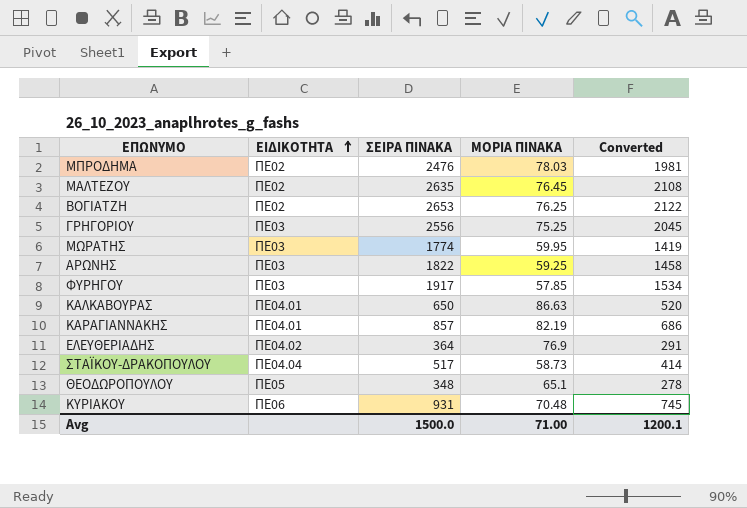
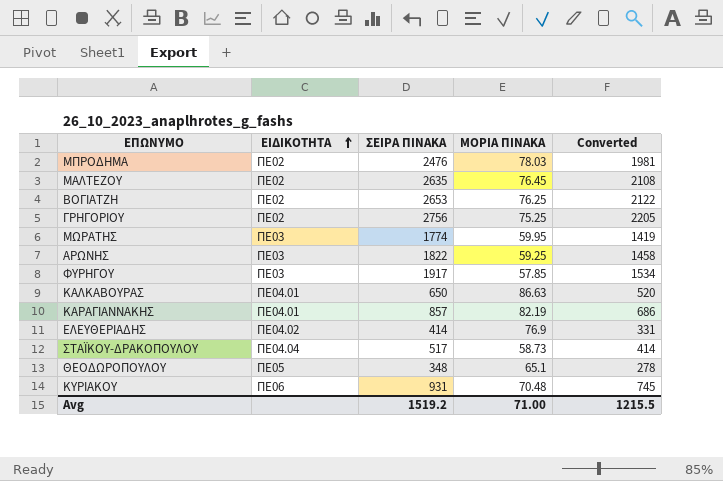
ΓΡΗΓΟΡΙΟΥ | ΕΙΔΙΚΟΤΗΤΑ: ΠΕ03 -> ΠΕ02
ΓΡΗΓΟΡΙΟΥ | ΣΕΙΡΑ ΠΙΝΑΚΑ: 2556 -> 2756
ΓΡΗΓΟΡΙΟΥ | Converted: 2045 -> 2205
ΕΛΕΥΘΕΡΙΑΔΗΣ | ΣΕΙΡΑ ΠΙΝΑΚΑ: 364 -> 414
ΕΛΕΥΘΕΡΙΑΔΗΣ | Converted: 291 -> 331
Avg | ΣΕΙΡΑ ΠΙΝΑΚΑ: 1500.0 -> 1519.2
Avg | Converted: 1200.1 -> 1215.5

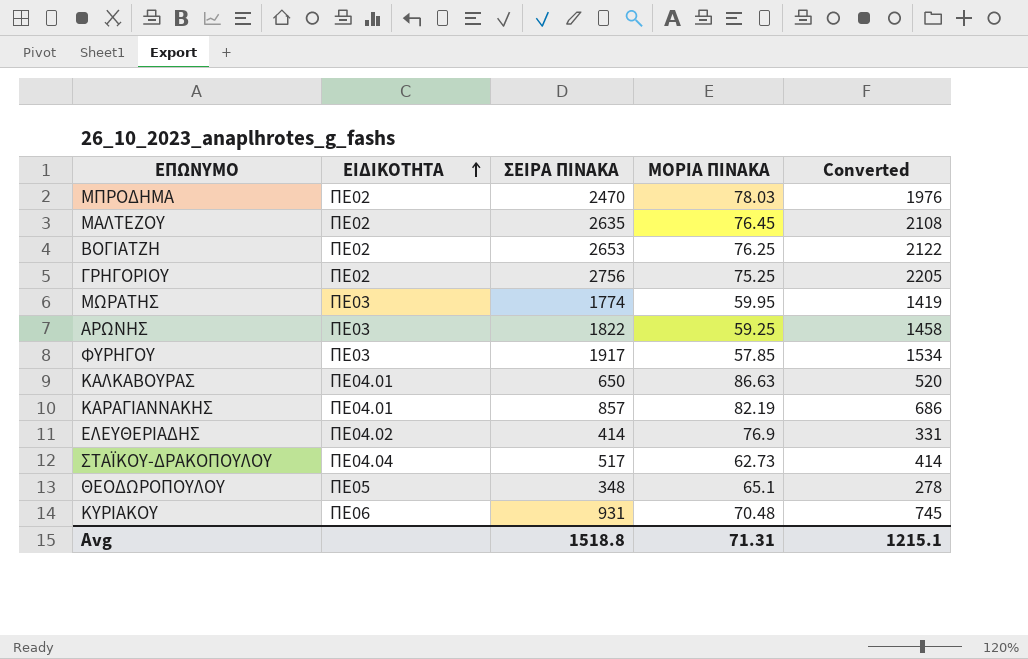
ΜΠΡΟΔΗΜΑ | ΣΕΙΡΑ ΠΙΝΑΚΑ: 2476 -> 2470
ΜΠΡΟΔΗΜΑ | Converted: 1981 -> 1976
ΣΤΑΪΚΟΥ-ΔΡΑΚΟΠΟΥΛΟΥ | ΜΟΡΙΑ ΠΙΝΑΚΑ: 58.73 -> 62.73
Avg | ΣΕΙΡΑ ΠΙΝΑΚΑ: 1519.2 -> 1518.8
Avg | ΜΟΡΙΑ ΠΙΝΑΚΑ: 71.00 -> 71.31
Avg | Converted: 1215.5 -> 1215.1

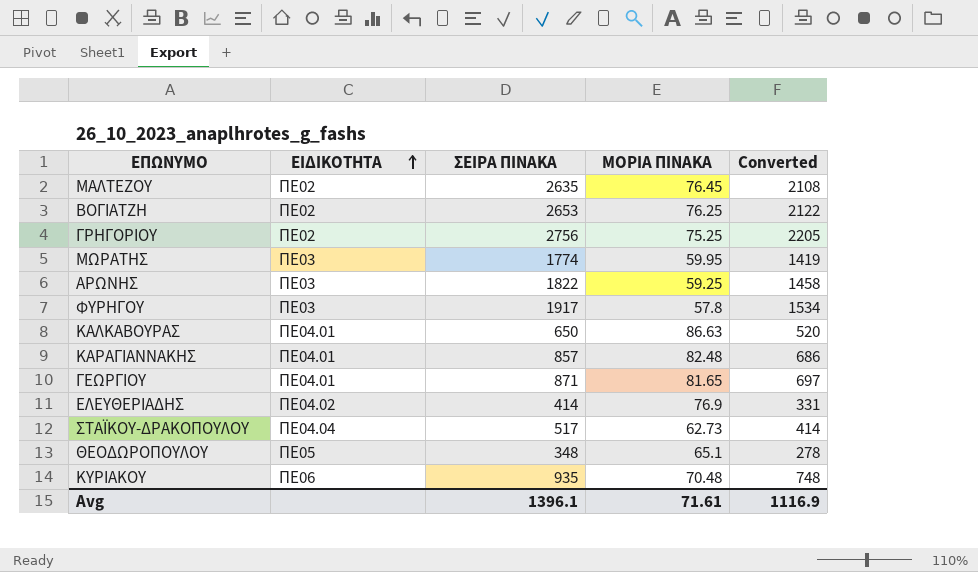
row ΜΠΡΟΔΗΜΑ: ΠΕ02 | 2470 | 78.03 | 1976 -> none
ΦΥΡΗΓΟΥ | ΜΟΡΙΑ ΠΙΝΑΚΑ: 57.85 -> 57.8
ΚΑΡΑΓΙΑΝΝΑΚΗΣ | ΜΟΡΙΑ ΠΙΝΑΚΑ: 82.19 -> 82.48
row ΓΕΩΡΓΙΟΥ: none -> ΠΕ04.01 | 871 | 81.65 | 697
ΚΥΡΙΑΚΟΥ | ΣΕΙΡΑ ΠΙΝΑΚΑ: 931 -> 935
ΚΥΡΙΑΚΟΥ | Converted: 745 -> 748
Avg | ΣΕΙΡΑ ΠΙΝΑΚΑ: 1518.8 -> 1396.1
Avg | ΜΟΡΙΑ ΠΙΝΑΚΑ: 71.31 -> 71.61
Avg | Converted: 1215.1 -> 1116.9

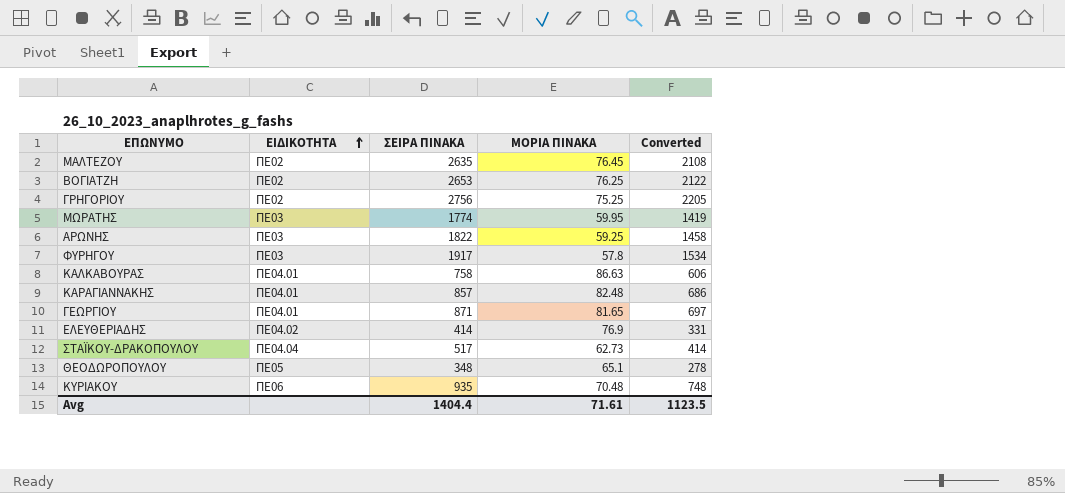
ΚΑΛΚΑΒΟΥΡΑΣ | ΣΕΙΡΑ ΠΙΝΑΚΑ: 650 -> 758
ΚΑΛΚΑΒΟΥΡΑΣ | Converted: 520 -> 606
Avg | ΣΕΙΡΑ ΠΙΝΑΚΑ: 1396.1 -> 1404.4
Avg | Converted: 1116.9 -> 1123.5

